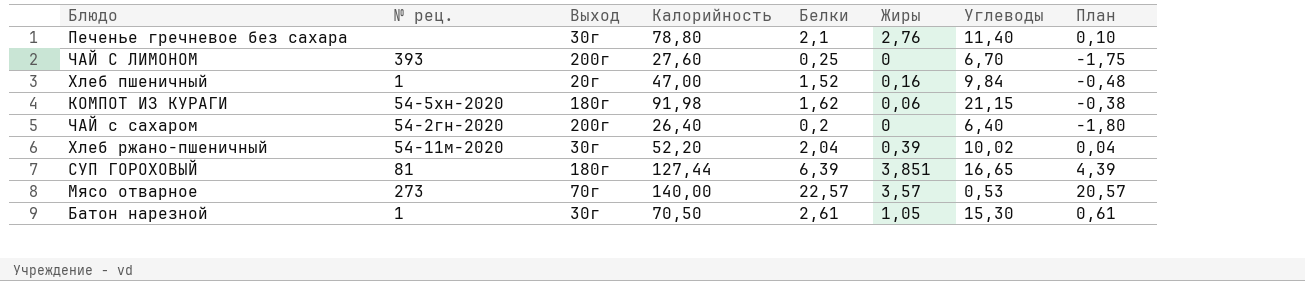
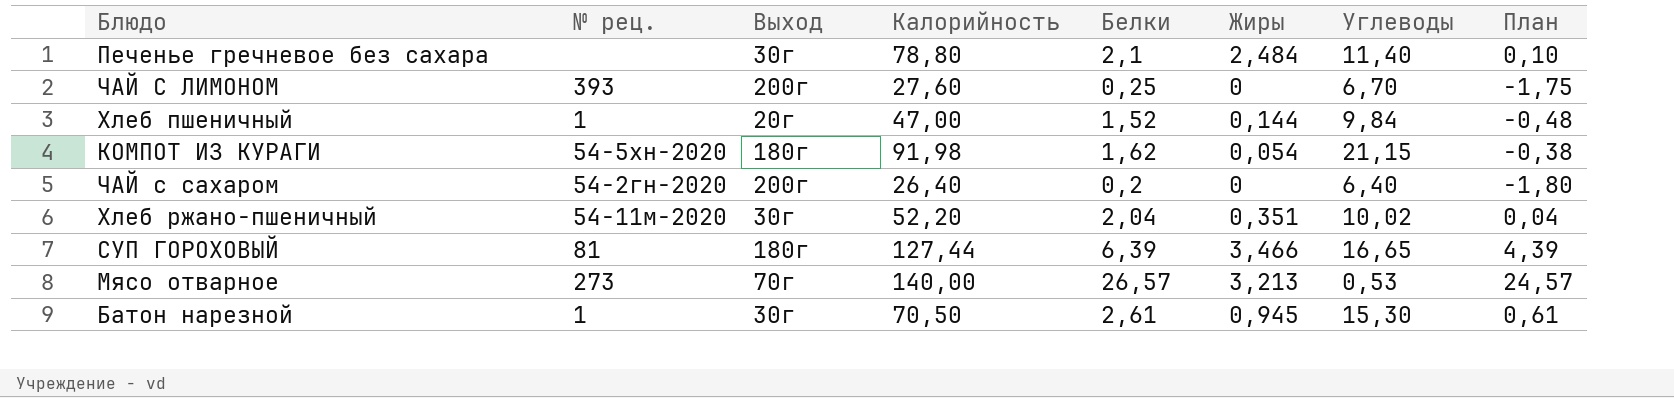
Печенье гречневое без сахара | Жиры: 2,76 -> 2,484
Хлеб пшеничный | Жиры: 0,16 -> 0,144
КОМПОТ ИЗ КУРАГИ | Жиры: 0,06 -> 0,054
Хлеб ржано-пшеничный | Жиры: 0,39 -> 0,351
СУП ГОРОХОВЫЙ | Жиры: 3,851 -> 3,466
Мясо отварное | Белки: 22,57 -> 26,57
Мясо отварное | Жиры: 3,57 -> 3,213
Мясо отварное | План: 20,57 -> 24,57
Батон нарезной | Жиры: 1,05 -> 0,945

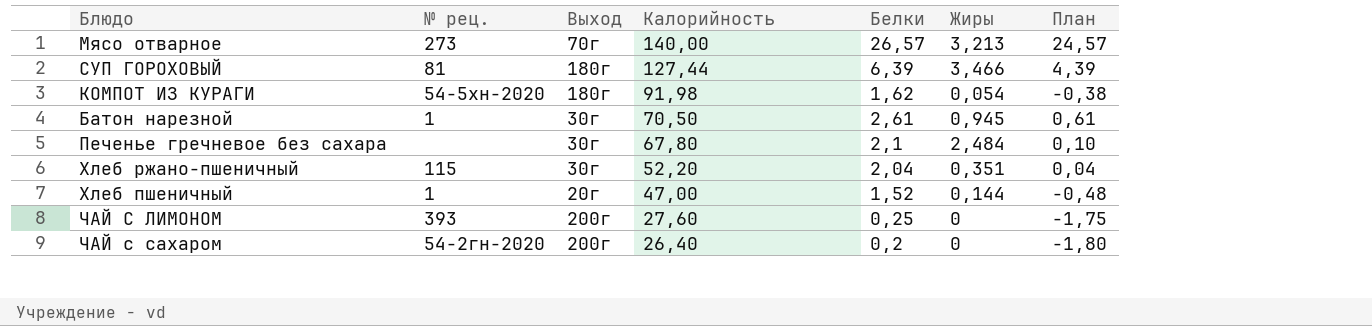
row order: none -> Калорийность descending
column Углеводы | position: 7 -> none
Печенье гречневое без сахара | Калорийность: 78,80 -> 67,80
Хлеб ржано-пшеничный | № рец.: 54-11м-2020 -> 115

